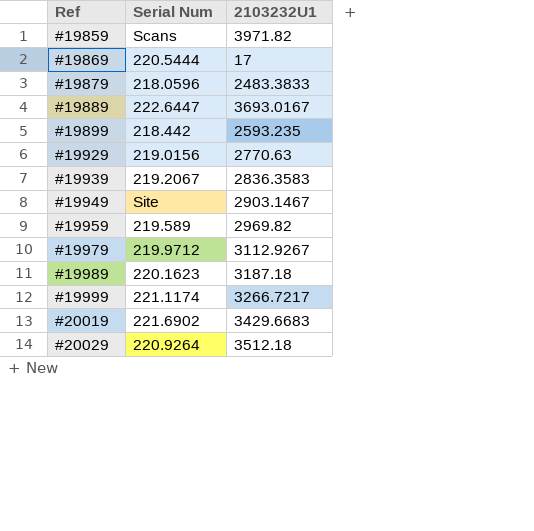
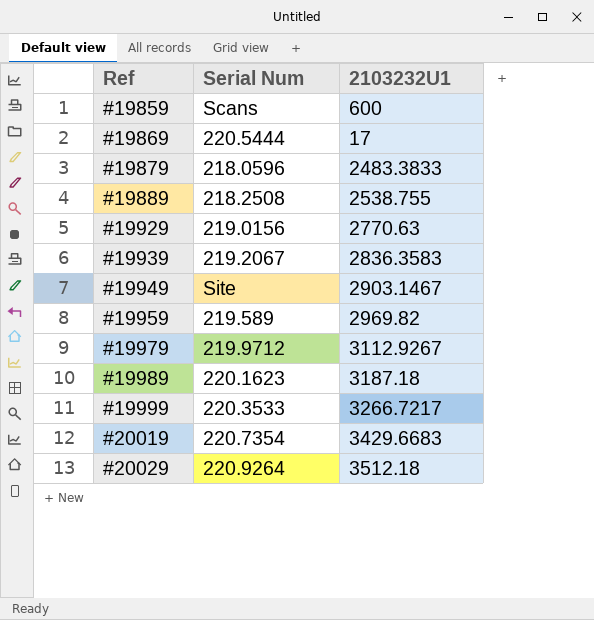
row #19899: 218.442 | 2593.235 -> none
#19859 | 2103232U1: 3971.82 -> 600
#19889 | Serial Num: 222.6447 -> 218.2508
#19889 | 2103232U1: 3693.0167 -> 2538.755
#19999 | Serial Num: 221.1174 -> 220.3533
#20019 | Serial Num: 221.6902 -> 220.7354

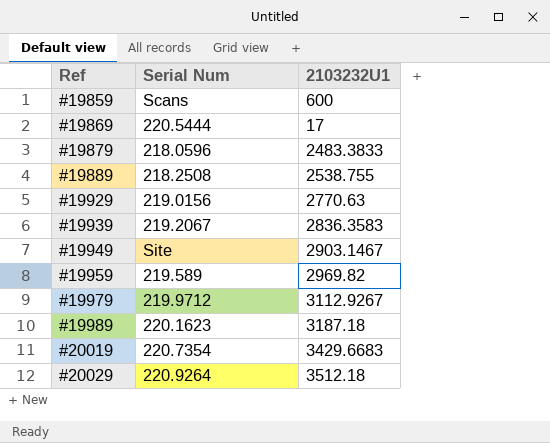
row #19999: 220.3533 | 3266.7217 -> none

